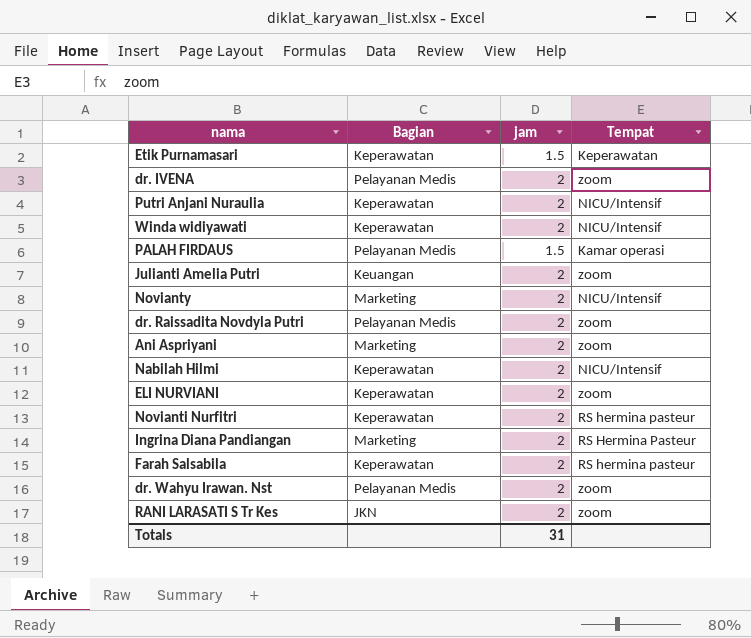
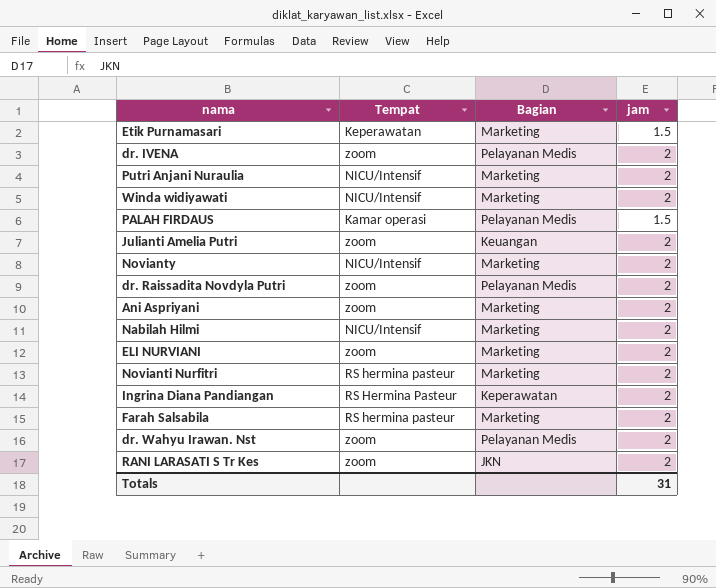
column Tempat | position: 4 -> 2
Etik Purnamasari | Bagian: Keperawatan -> Marketing
Putri Anjani Nuraulia | Bagian: Keperawatan -> Marketing
Winda widiyawati | Bagian: Keperawatan -> Marketing
Nabilah Hilmi | Bagian: Keperawatan -> Marketing
ELI NURVIANI | Bagian: Keperawatan -> Marketing
Novianti Nurfitri | Bagian: Keperawatan -> Marketing
Ingrina Diana Pandiangan | Bagian: Marketing -> Keperawatan
Farah Salsabila | Bagian: Keperawatan -> Marketing

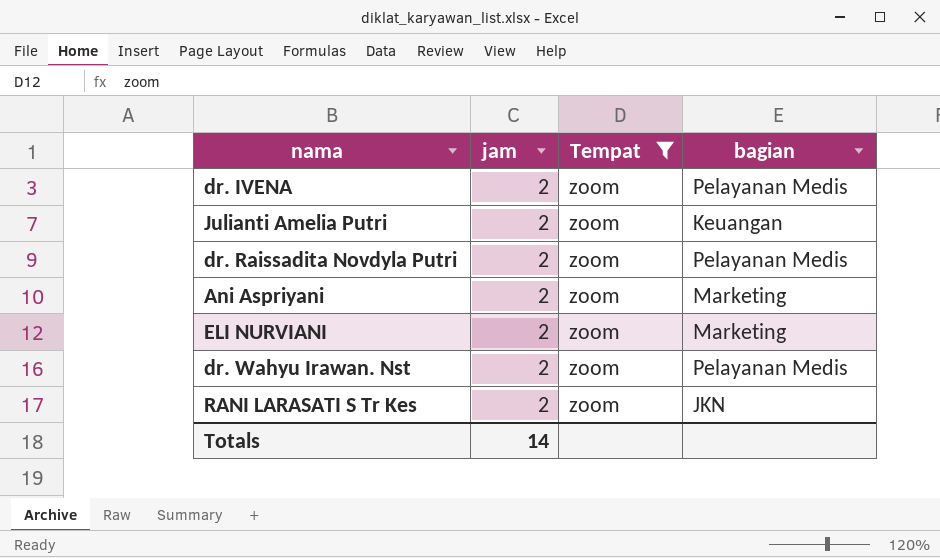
filter: none -> Tempat = zoom
column jam | position: 4 -> 2
column name: Bagian -> bagian
Totals | jam: 31 -> 14

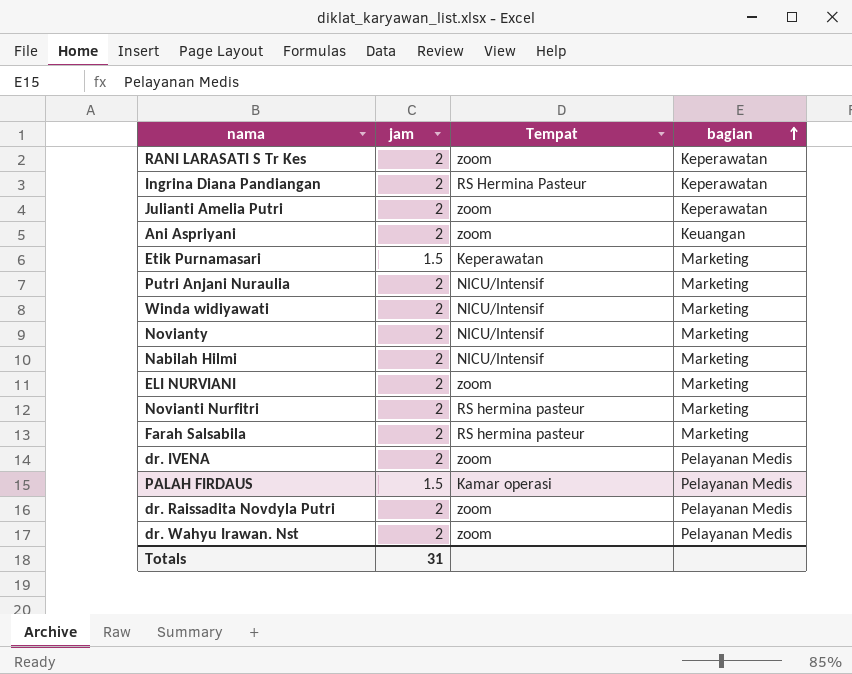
filter: Tempat = zoom -> none
row order: none -> bagian ascending
RANI LARASATI S Tr Kes | bagian: JKN -> Keperawatan
Julianti Amelia Putri | bagian: Keuangan -> Keperawatan
Ani Aspriyani | bagian: Marketing -> Keuangan
Totals | jam: 14 -> 31

